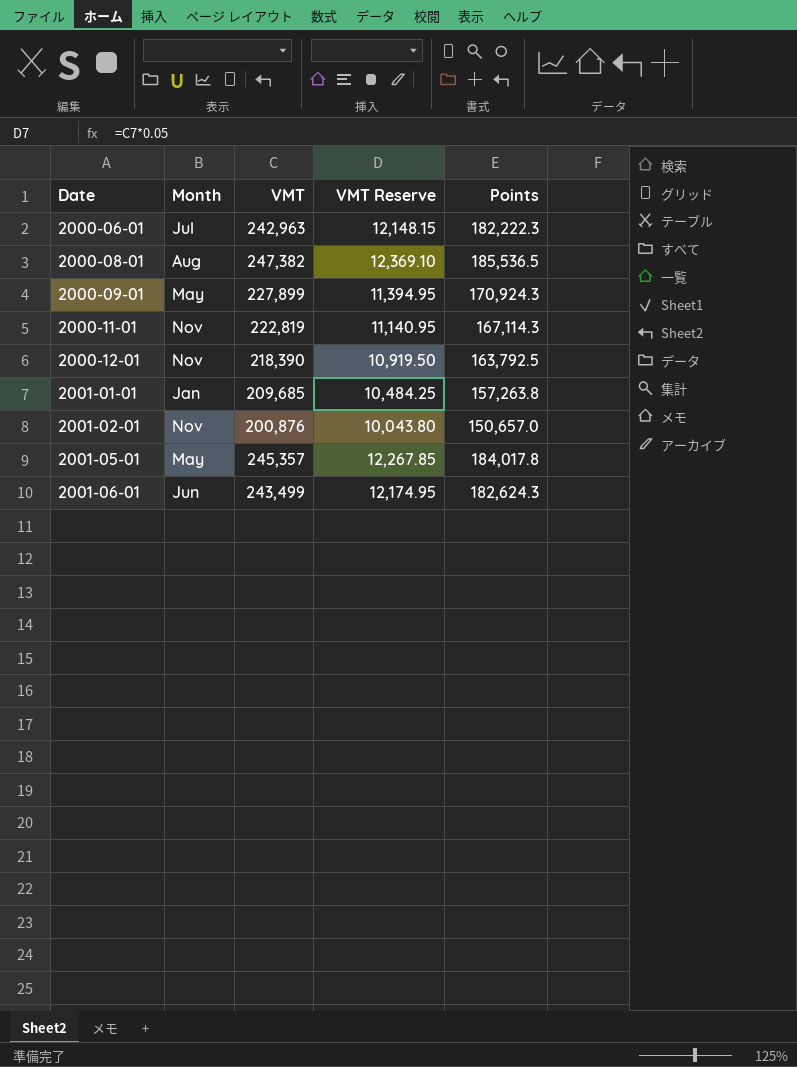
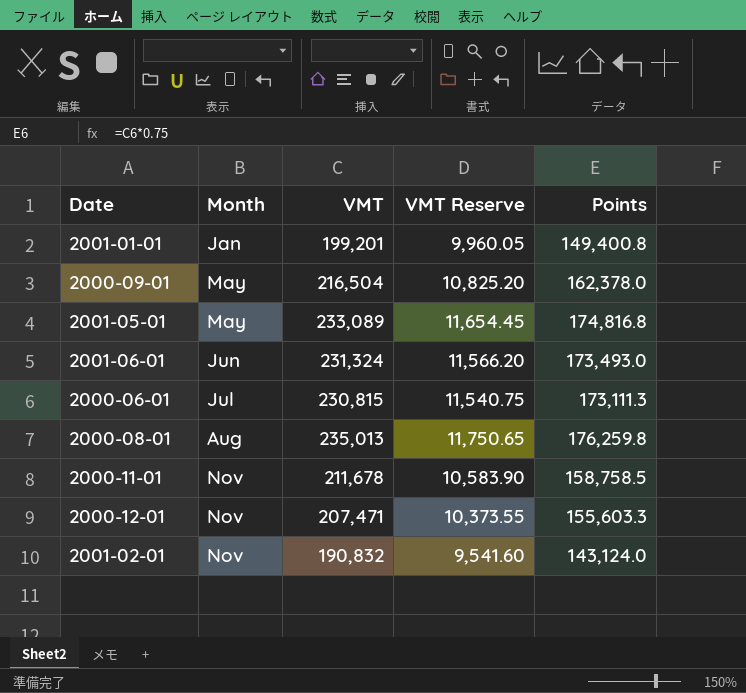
row order: Date ascending -> Month ascending
2001-01-01 | VMT: 209,685 -> 199,201
2001-01-01 | VMT Reserve: 10,484.25 -> 9,960.05
2001-01-01 | Points: 157,263.8 -> 149,400.8
2000-09-01 | VMT: 227,899 -> 216,504
2000-09-01 | VMT Reserve: 11,394.95 -> 10,825.20
2000-09-01 | Points: 170,924.3 -> 162,378.0
2001-05-01 | VMT: 245,357 -> 233,089
2001-05-01 | VMT Reserve: 12,267.85 -> 11,654.45
2001-05-01 | Points: 184,017.8 -> 174,816.8
2001-06-01 | VMT: 243,499 -> 231,324
2001-06-01 | VMT Reserve: 12,174.95 -> 11,566.20
2001-06-01 | Points: 182,624.3 -> 173,493.0
2000-06-01 | VMT: 242,963 -> 230,815
2000-06-01 | VMT Reserve: 12,148.15 -> 11,540.75
2000-06-01 | Points: 182,222.3 -> 173,111.3
2000-08-01 | VMT: 247,382 -> 235,013
2000-08-01 | VMT Reserve: 12,369.10 -> 11,750.65
2000-08-01 | Points: 185,536.5 -> 176,259.8
2000-11-01 | VMT: 222,819 -> 211,678
2000-11-01 | VMT Reserve: 11,140.95 -> 10,583.90
2000-11-01 | Points: 167,114.3 -> 158,758.5
2000-12-01 | VMT: 218,390 -> 207,471
2000-12-01 | VMT Reserve: 10,919.50 -> 10,373.55
2000-12-01 | Points: 163,792.5 -> 155,603.3
2001-02-01 | VMT: 200,876 -> 190,832
2001-02-01 | VMT Reserve: 10,043.80 -> 9,541.60
2001-02-01 | Points: 150,657.0 -> 143,124.0

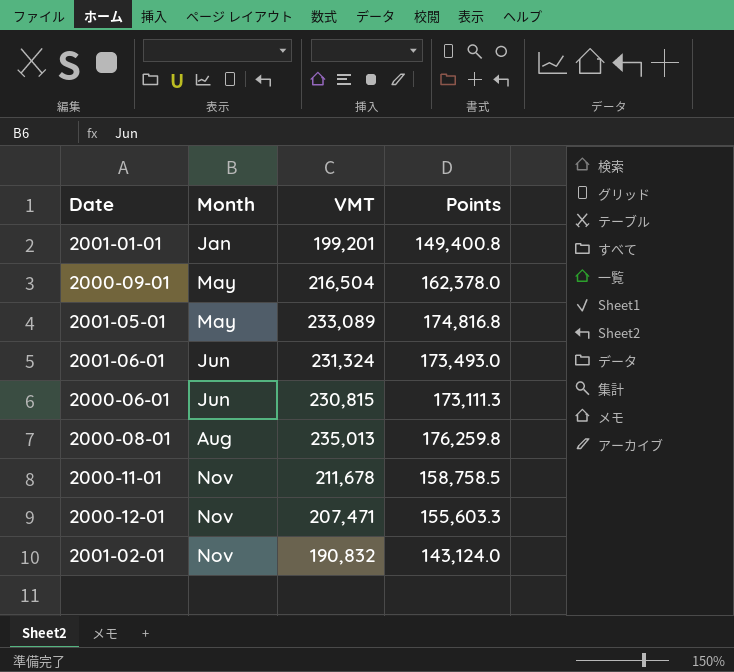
column VMT Reserve | formula: [VMT] * 0.05 -> none
2000-06-01 | Month: Jul -> Jun

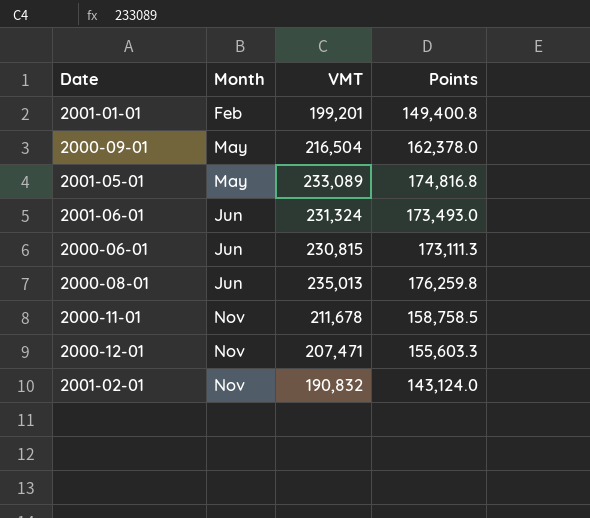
2001-01-01 | Month: Jan -> Feb
2000-08-01 | Month: Aug -> Jun

